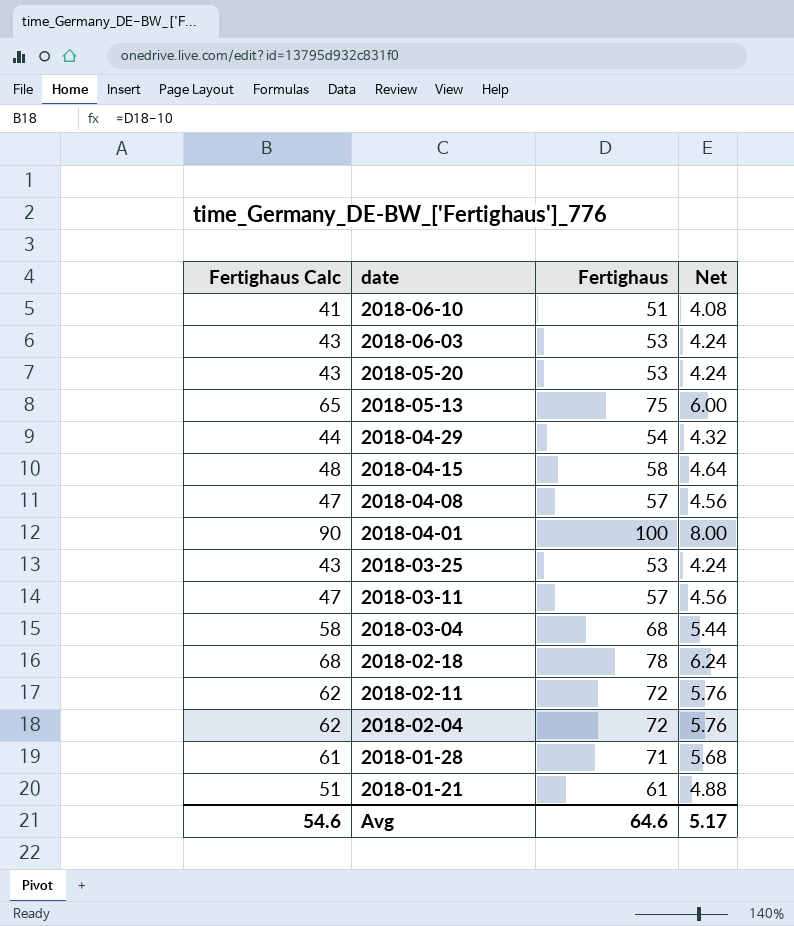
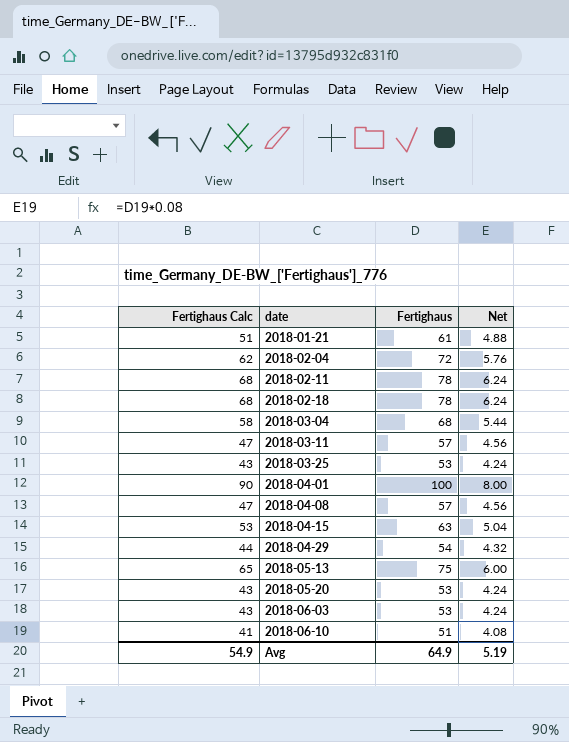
row order: date descending -> date ascending
row 2018-01-28: 61 | 71 | 5.68 -> none
2018-02-11 | Fertighaus Calc: 62 -> 68
2018-02-11 | Fertighaus: 72 -> 78
2018-02-11 | Net: 5.76 -> 6.24
2018-04-15 | Fertighaus Calc: 48 -> 53
2018-04-15 | Fertighaus: 58 -> 63
2018-04-15 | Net: 4.64 -> 5.04
Avg | Fertighaus Calc: 54.6 -> 54.9
Avg | Fertighaus: 64.6 -> 64.9
Avg | Net: 5.17 -> 5.19

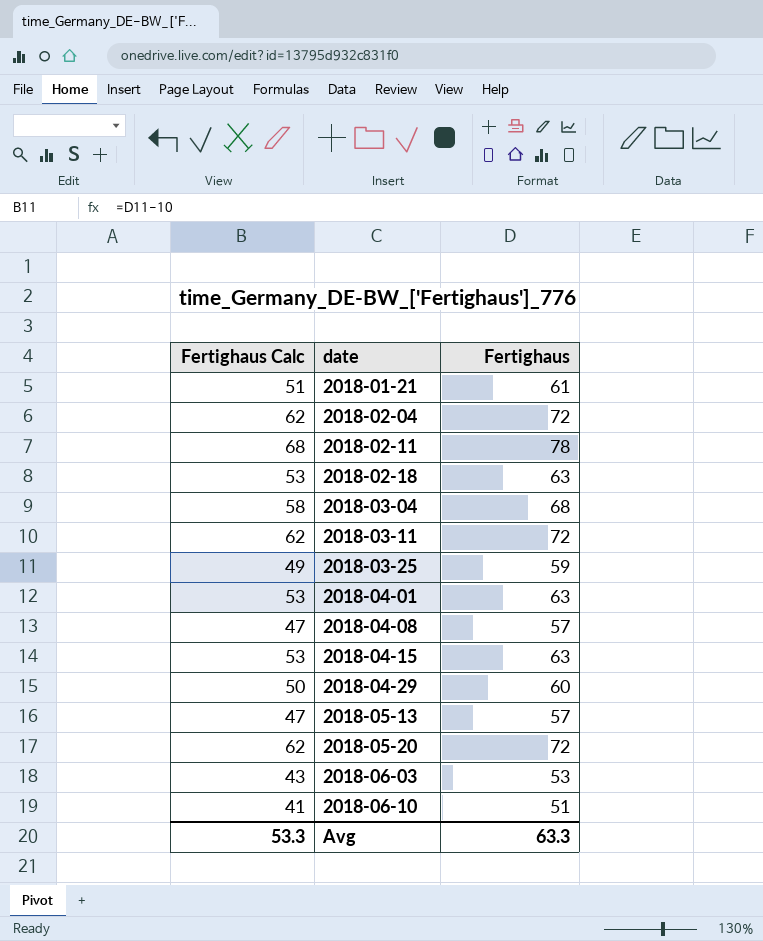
column Net | formula: [Fertighaus] * 0.08 -> none
2018-02-18 | Fertighaus Calc: 68 -> 53
2018-02-18 | Fertighaus: 78 -> 63
2018-03-11 | Fertighaus Calc: 47 -> 62
2018-03-11 | Fertighaus: 57 -> 72
2018-03-25 | Fertighaus Calc: 43 -> 49
2018-03-25 | Fertighaus: 53 -> 59
2018-04-01 | Fertighaus Calc: 90 -> 53
2018-04-01 | Fertighaus: 100 -> 63
2018-04-29 | Fertighaus Calc: 44 -> 50
2018-04-29 | Fertighaus: 54 -> 60
2018-05-13 | Fertighaus Calc: 65 -> 47
2018-05-13 | Fertighaus: 75 -> 57
2018-05-20 | Fertighaus Calc: 43 -> 62
2018-05-20 | Fertighaus: 53 -> 72
Avg | Fertighaus Calc: 54.9 -> 53.3
Avg | Fertighaus: 64.9 -> 63.3

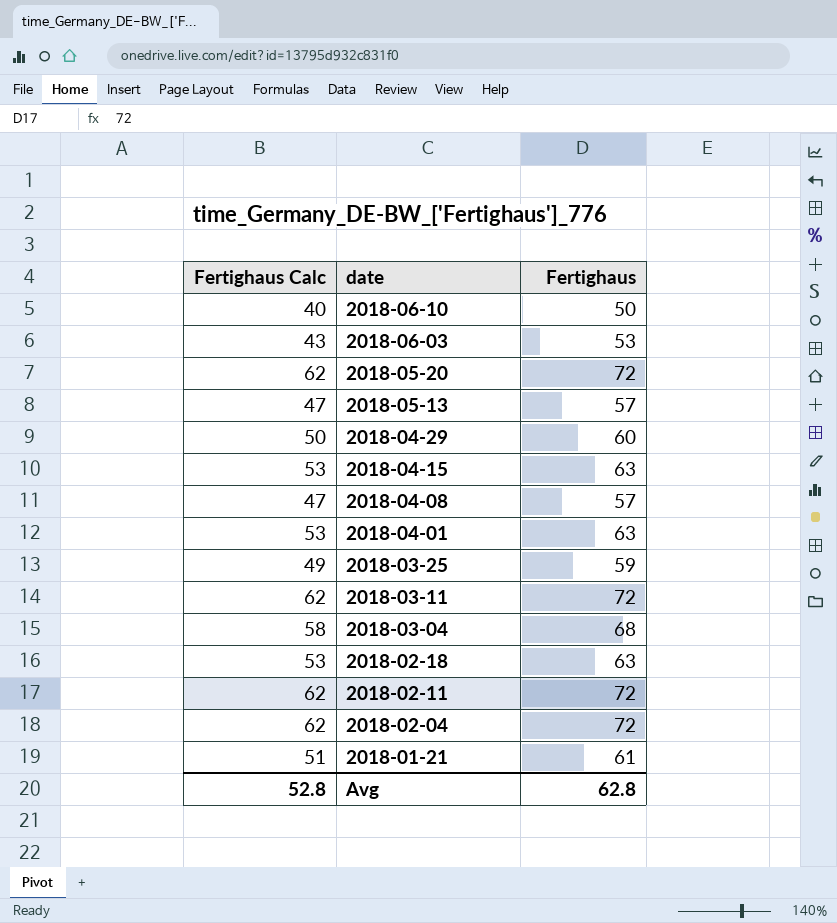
row order: date ascending -> date descending
2018-06-10 | Fertighaus Calc: 41 -> 40
2018-06-10 | Fertighaus: 51 -> 50
2018-02-11 | Fertighaus Calc: 68 -> 62
2018-02-11 | Fertighaus: 78 -> 72
Avg | Fertighaus Calc: 53.3 -> 52.8
Avg | Fertighaus: 63.3 -> 62.8

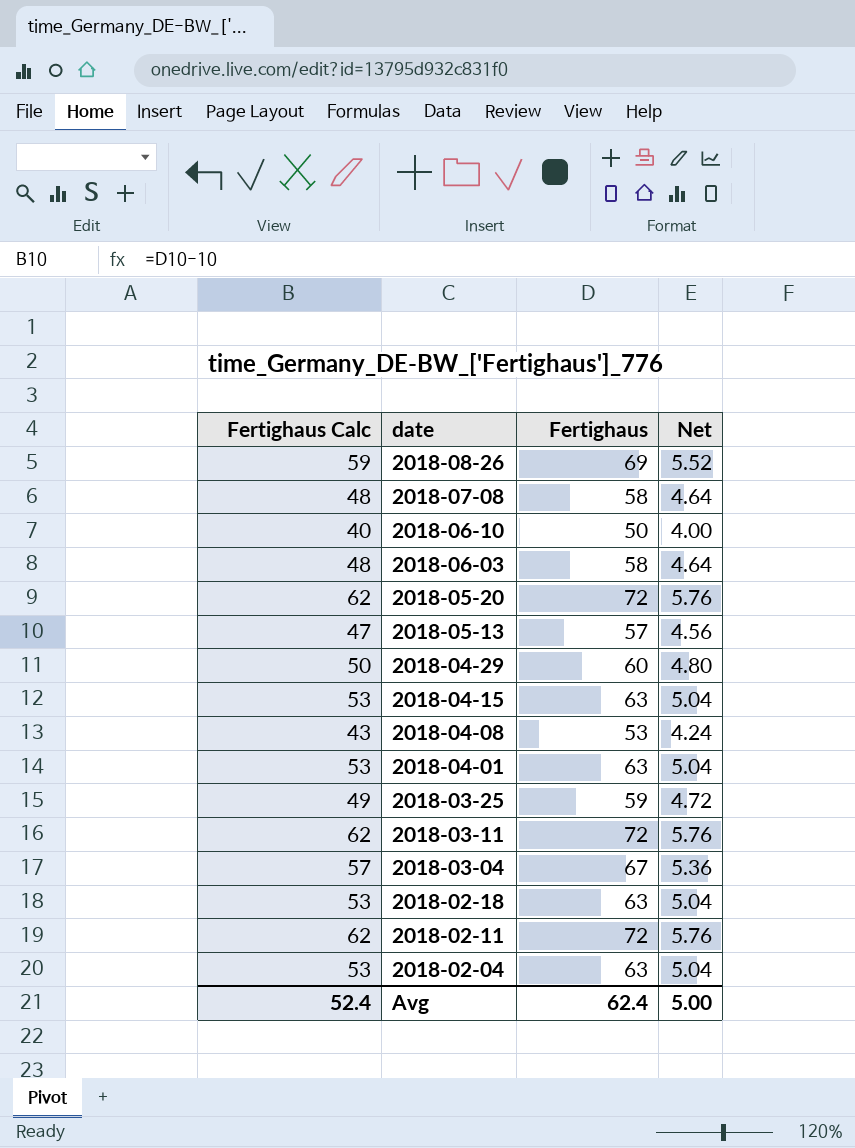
column Net | formula: none -> [Fertighaus] * 0.08
row 2018-01-21: 51 | 61 -> none
row 2018-08-26: none -> 59 | 69 | 5.52
row 2018-07-08: none -> 48 | 58 | 4.64
2018-06-03 | Fertighaus Calc: 43 -> 48
2018-06-03 | Fertighaus: 53 -> 58
2018-04-08 | Fertighaus Calc: 47 -> 43
2018-04-08 | Fertighaus: 57 -> 53
2018-03-04 | Fertighaus Calc: 58 -> 57
2018-03-04 | Fertighaus: 68 -> 67
2018-02-04 | Fertighaus Calc: 62 -> 53
2018-02-04 | Fertighaus: 72 -> 63
Avg | Fertighaus Calc: 52.8 -> 52.4
Avg | Fertighaus: 62.8 -> 62.4

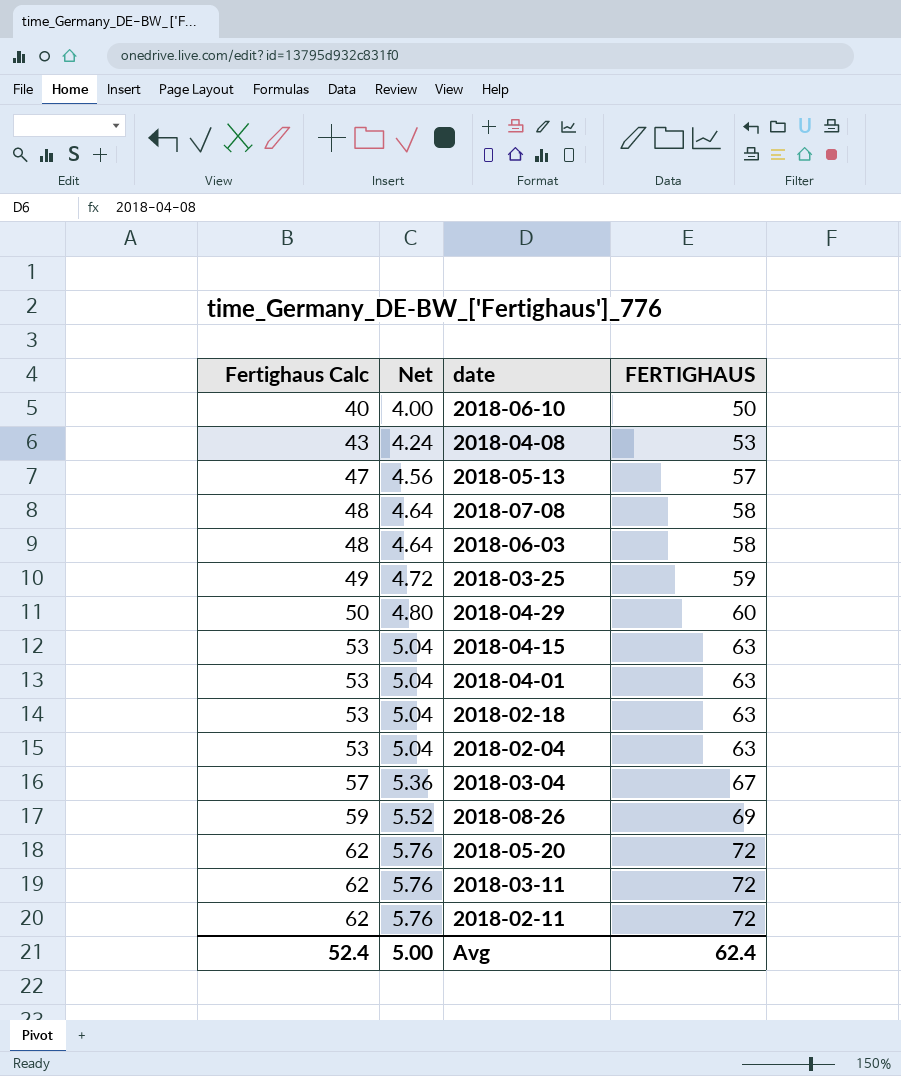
row order: date descending -> Fertighaus Calc ascending
column Net | position: 4 -> 2
column name: Fertighaus -> FERTIGHAUS

